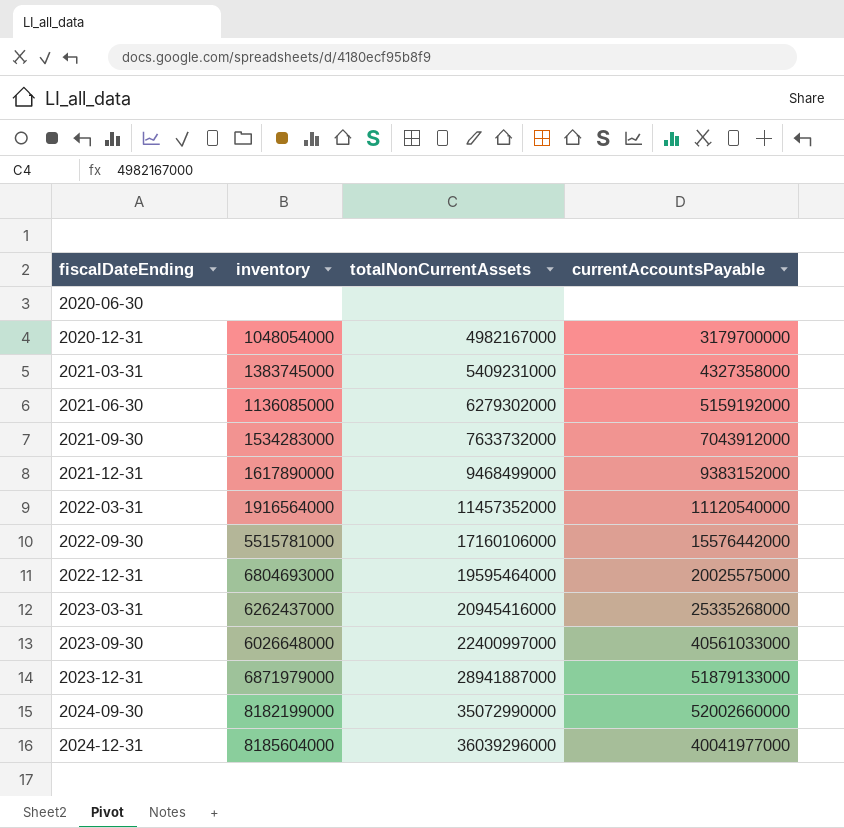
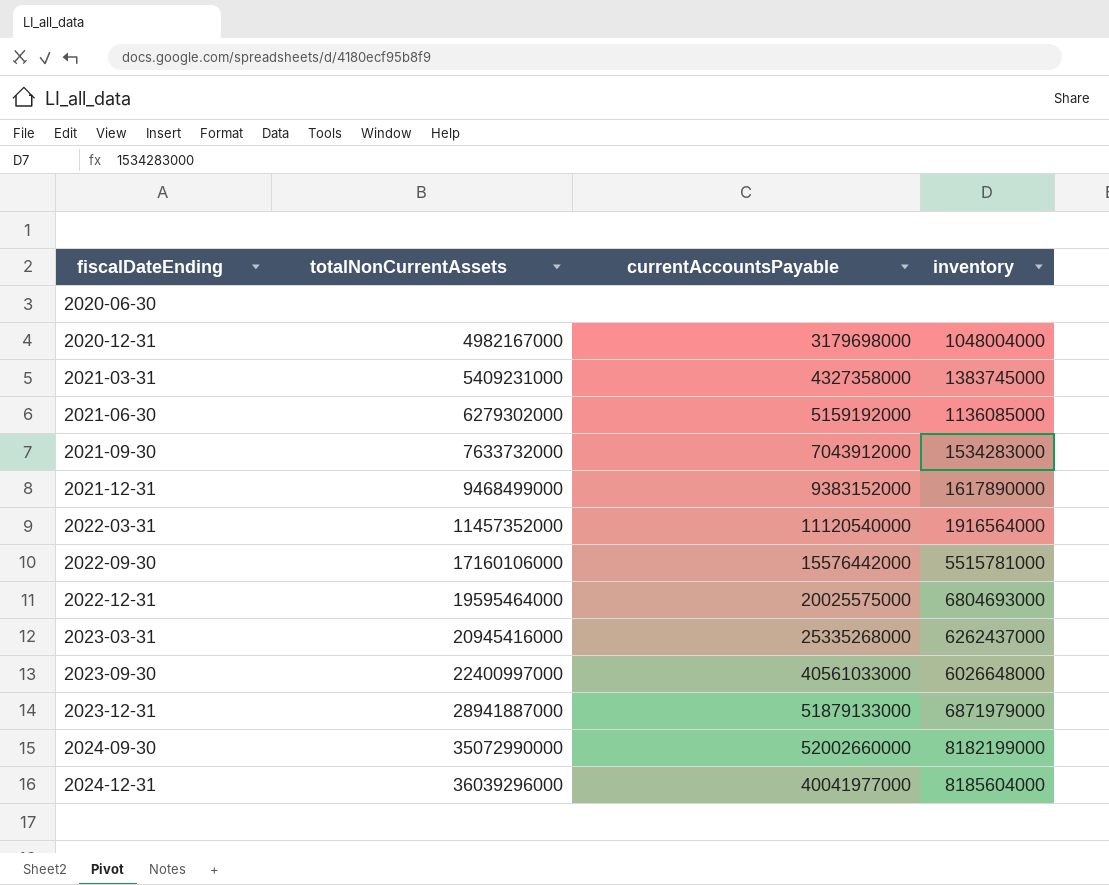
column inventory | position: 2 -> 4
2020-12-31 | currentAccountsPayable: 3179700000 -> 3179698000
2020-12-31 | inventory: 1048054000 -> 1048004000

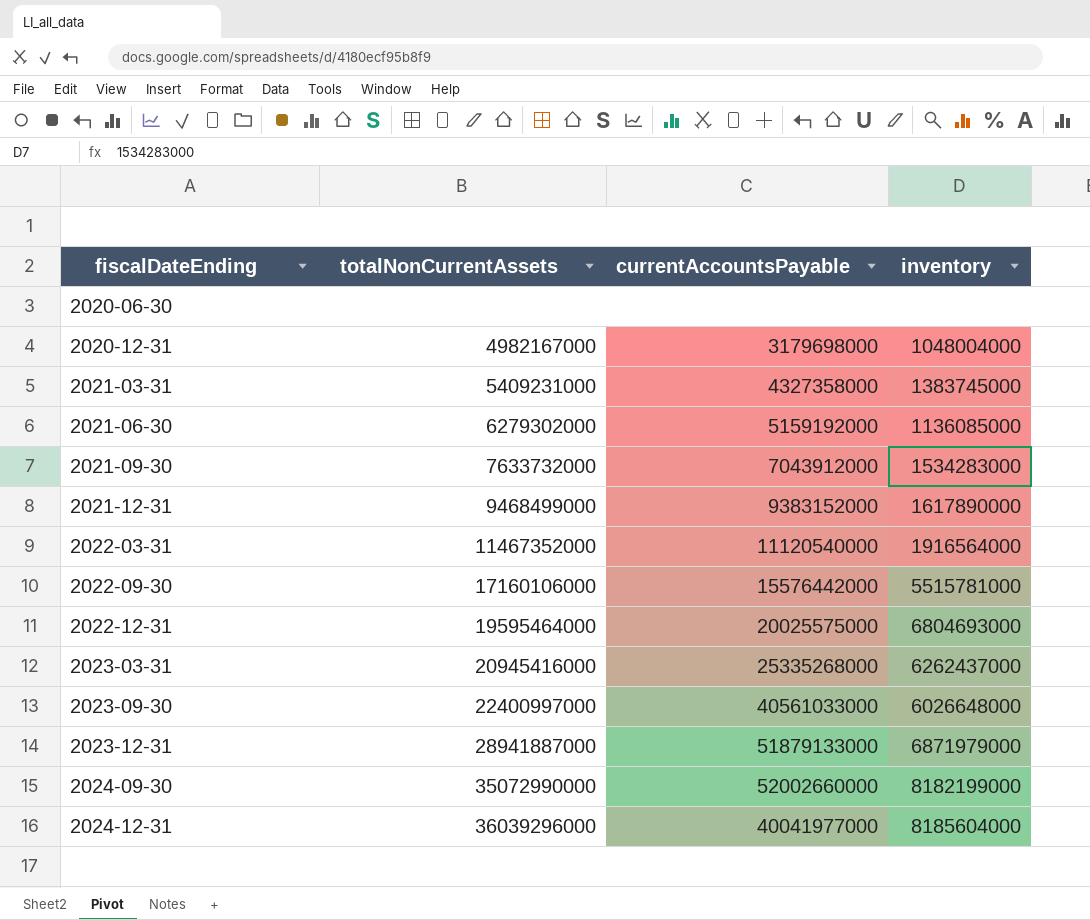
2022-03-31 | totalNonCurrentAssets: 11457352000 -> 11467352000

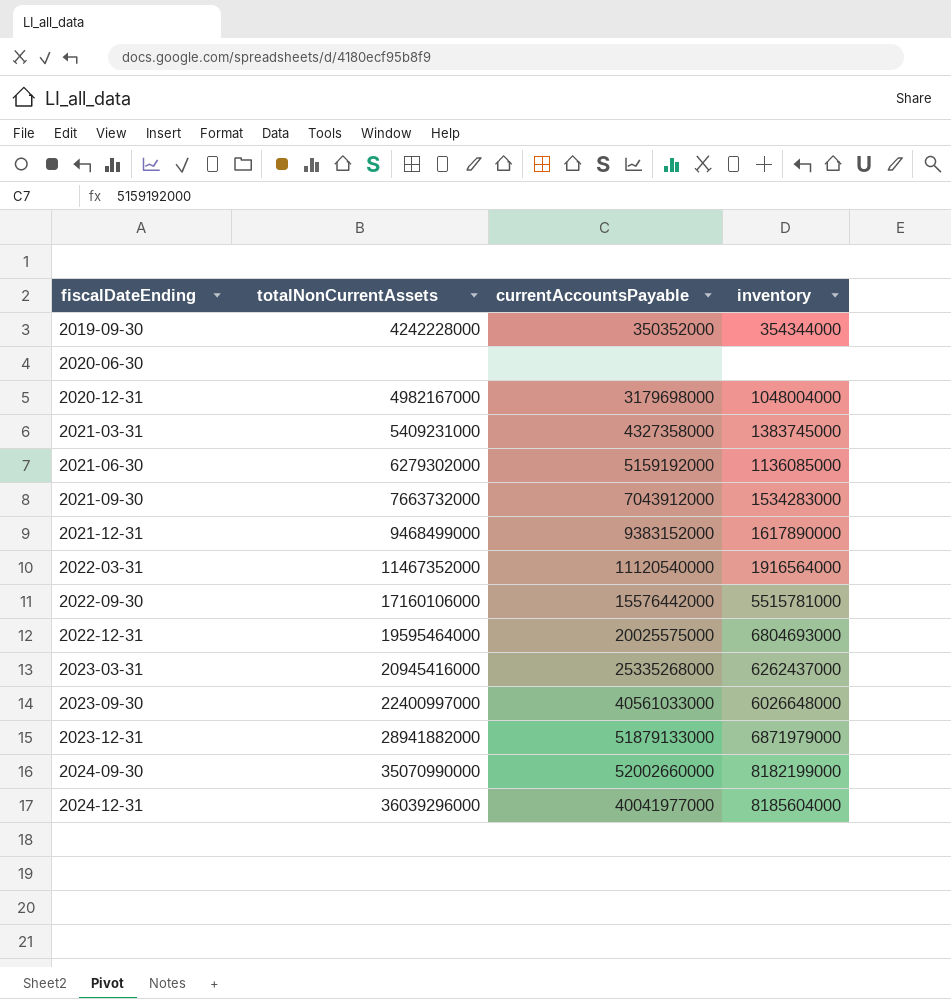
row 2019-09-30: none -> 4242228000 | 350352000 | 354344000
2021-09-30 | totalNonCurrentAssets: 7633732000 -> 7663732000
2023-12-31 | totalNonCurrentAssets: 28941887000 -> 28941882000
2024-09-30 | totalNonCurrentAssets: 35072990000 -> 35070990000

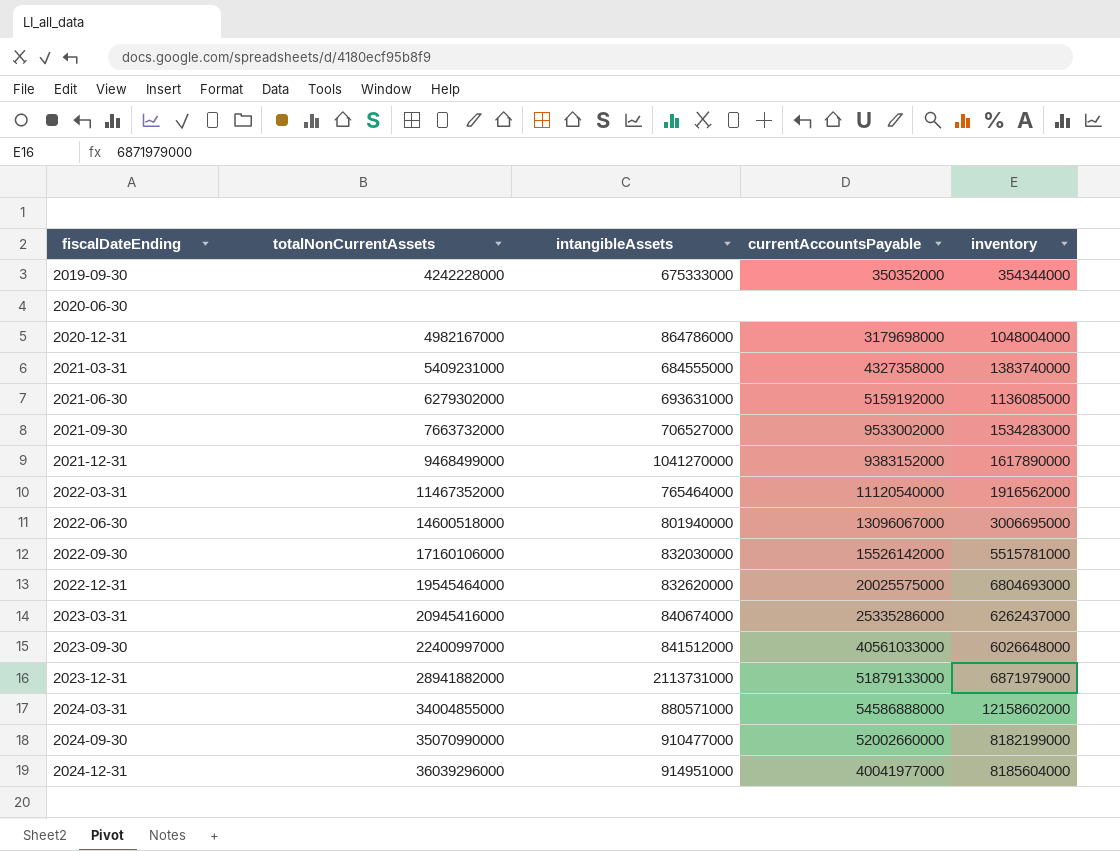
column intangibleAssets | position: none -> 3
2021-03-31 | inventory: 1383745000 -> 1383740000
2021-09-30 | currentAccountsPayable: 7043912000 -> 9533002000
2022-03-31 | inventory: 1916564000 -> 1916562000
row 2022-06-30: none -> 14600518000 | 801940000 | 13096067000 | 3006695000
2022-09-30 | currentAccountsPayable: 15576442000 -> 15526142000
2022-12-31 | totalNonCurrentAssets: 19595464000 -> 19545464000
2023-03-31 | currentAccountsPayable: 25335268000 -> 25335286000
row 2024-03-31: none -> 34004855000 | 880571000 | 54586888000 | 12158602000

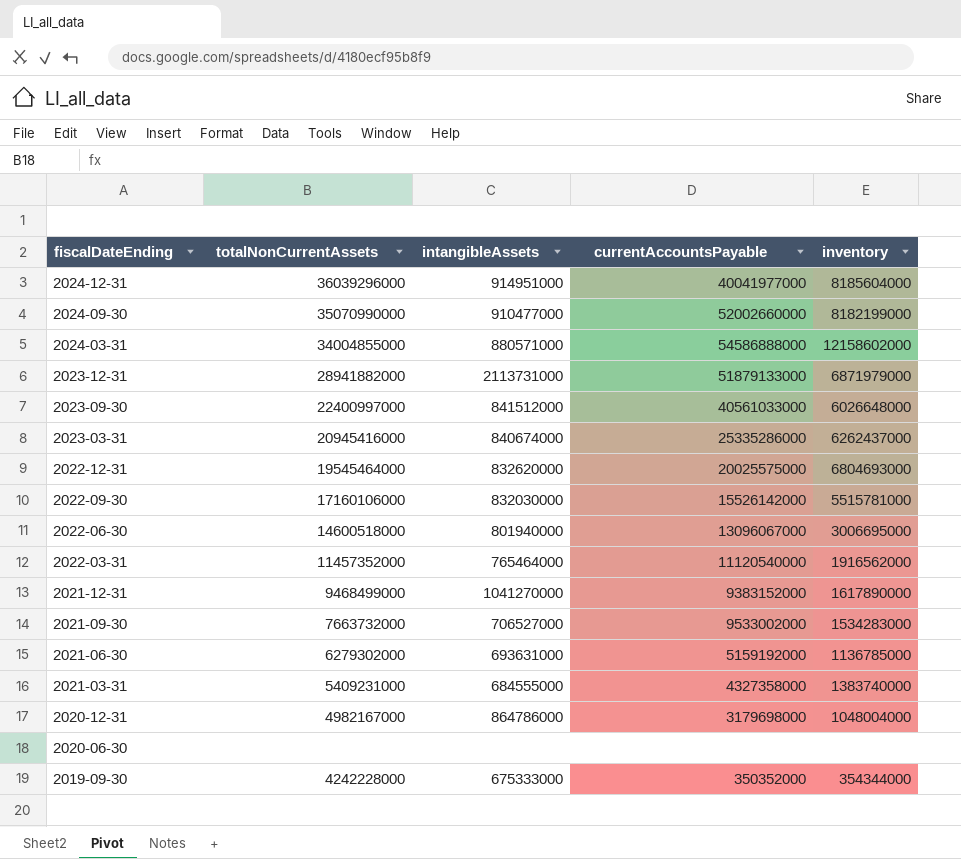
row order: fiscalDateEnding ascending -> fiscalDateEnding descending
2022-03-31 | totalNonCurrentAssets: 11467352000 -> 11457352000
2021-06-30 | inventory: 1136085000 -> 1136785000

